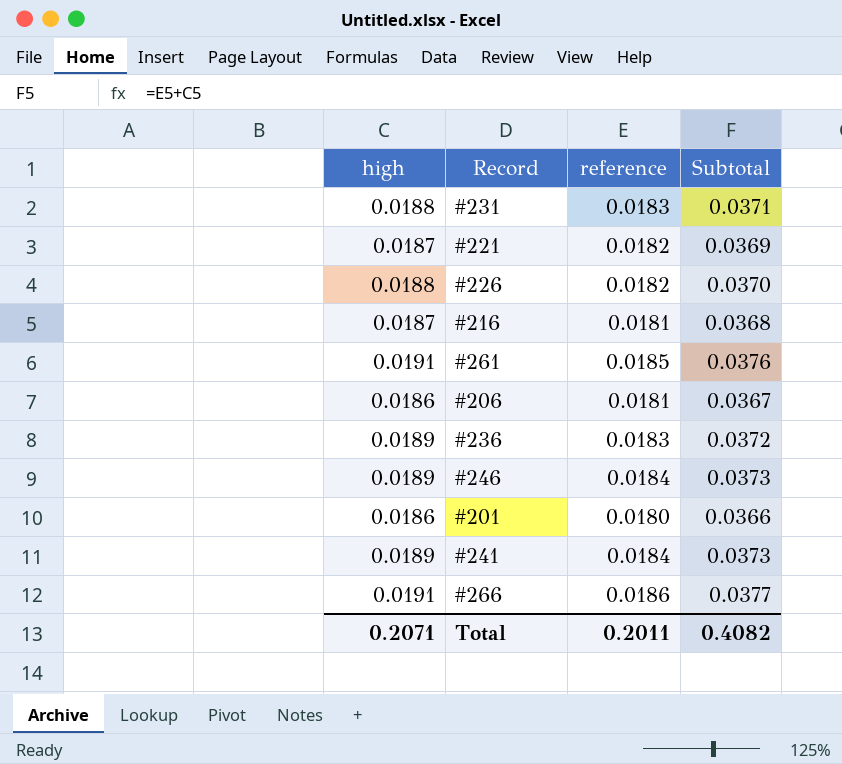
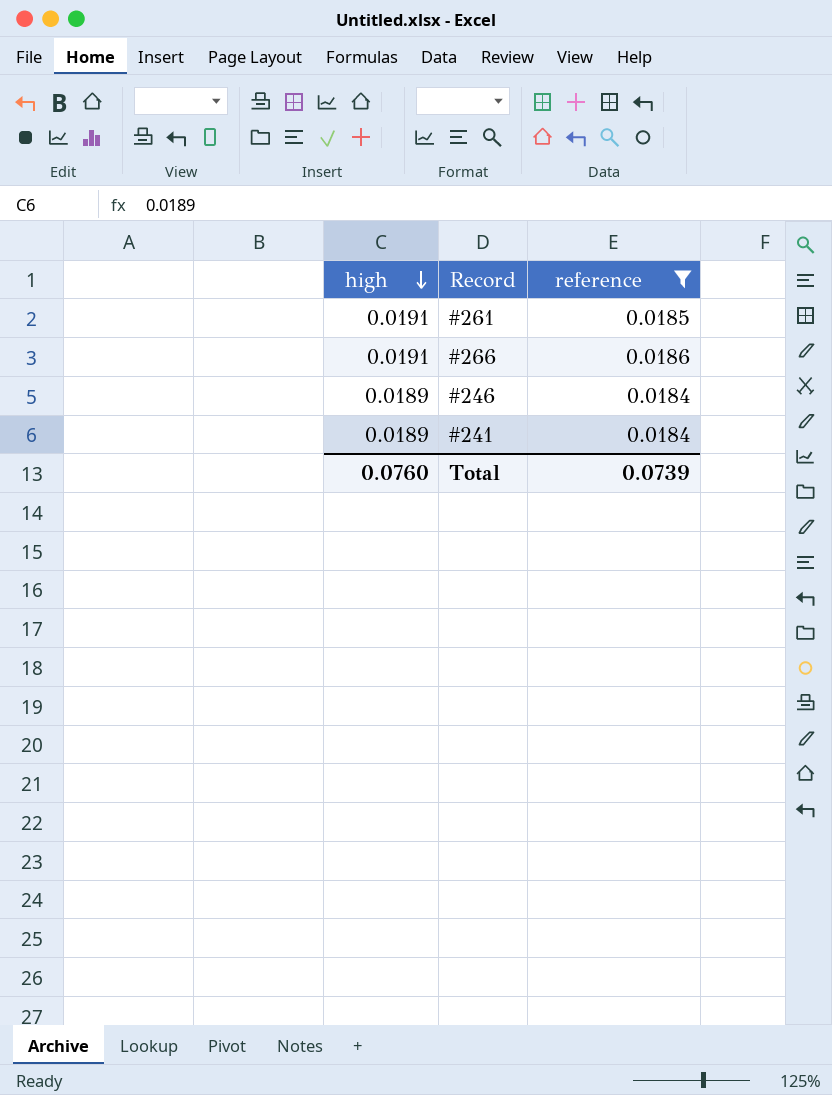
filter: none -> reference >= 0.0184
row order: none -> high descending
column Subtotal | formula: [high] + [reference] -> none
Total | high: 0.2071 -> 0.0760
Total | reference: 0.2011 -> 0.0739

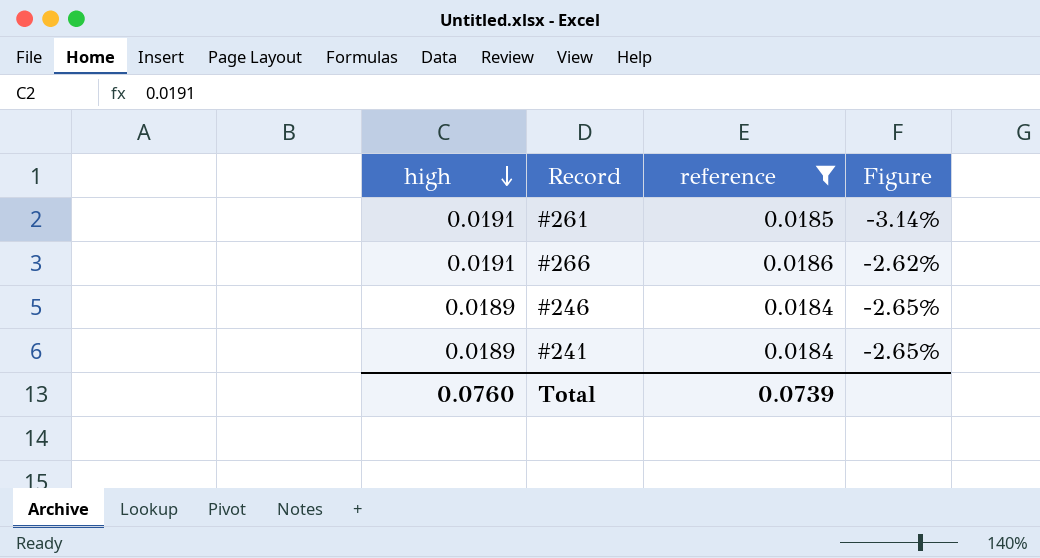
column Figure | formula: none -> ([reference] - [high]) / [high]

